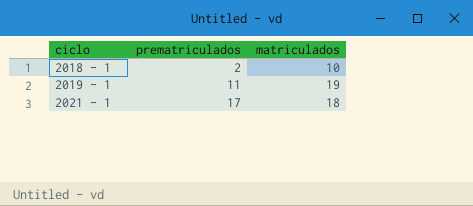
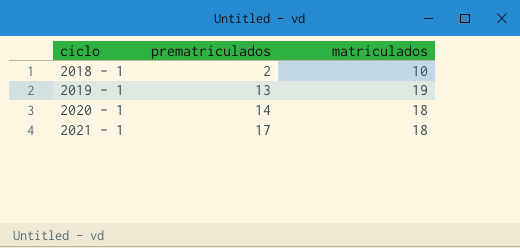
2019 - 1 | prematriculados: 11 -> 13
row 2020 - 1: none -> 14 | 18

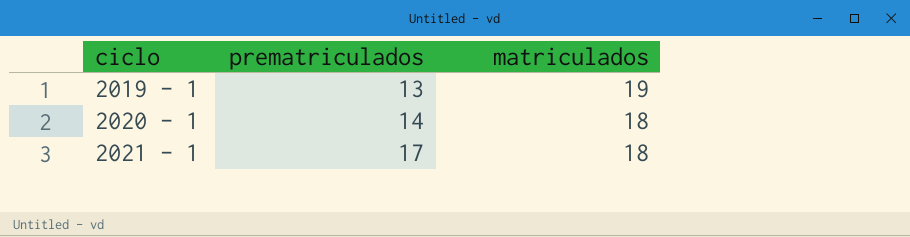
row 2018 - 1: 2 | 10 -> none

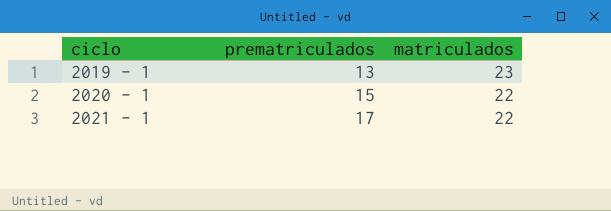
2019 - 1 | matriculados: 19 -> 23
2020 - 1 | prematriculados: 14 -> 15
2020 - 1 | matriculados: 18 -> 22
2021 - 1 | matriculados: 18 -> 22

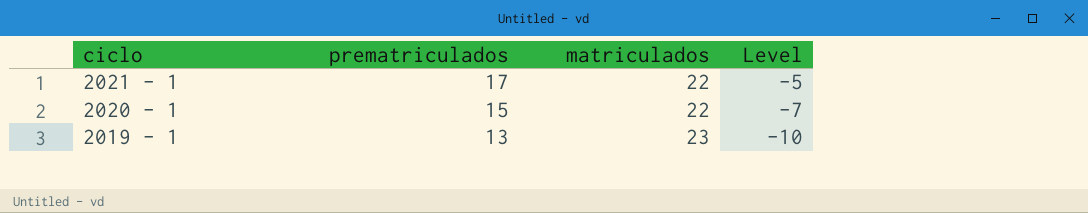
row order: ciclo ascending -> ciclo descending
column Level | formula: none -> [prematriculados] - [matriculados]

